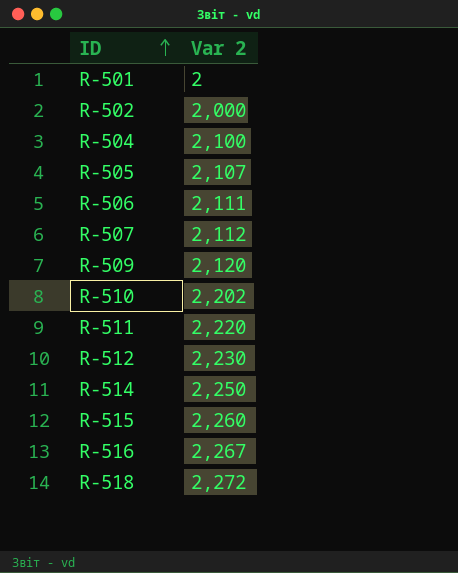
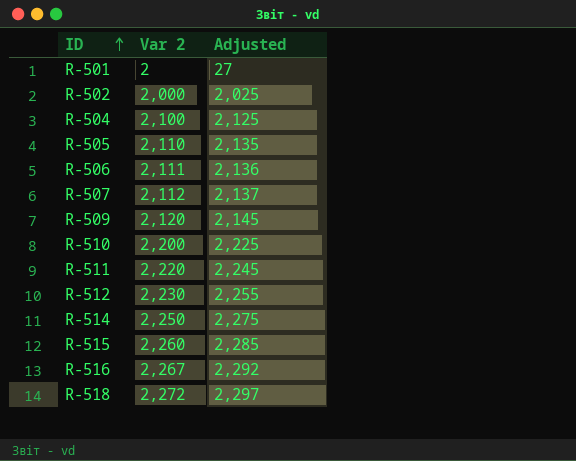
column Adjusted | formula: none -> [Var 2] + 25
R-505 | Var 2: 2,107 -> 2,110
R-510 | Var 2: 2,202 -> 2,200

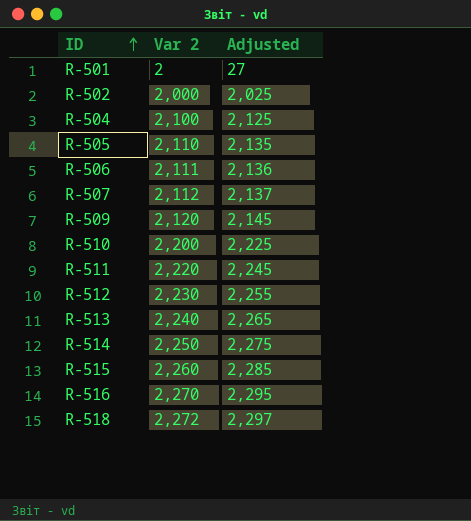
row R-513: none -> 2,240 | 2,265
R-516 | Var 2: 2,267 -> 2,270
R-516 | Adjusted: 2,292 -> 2,295

